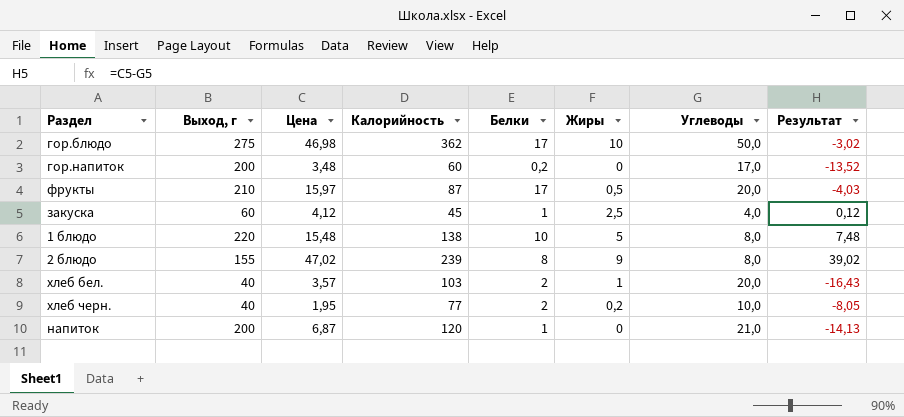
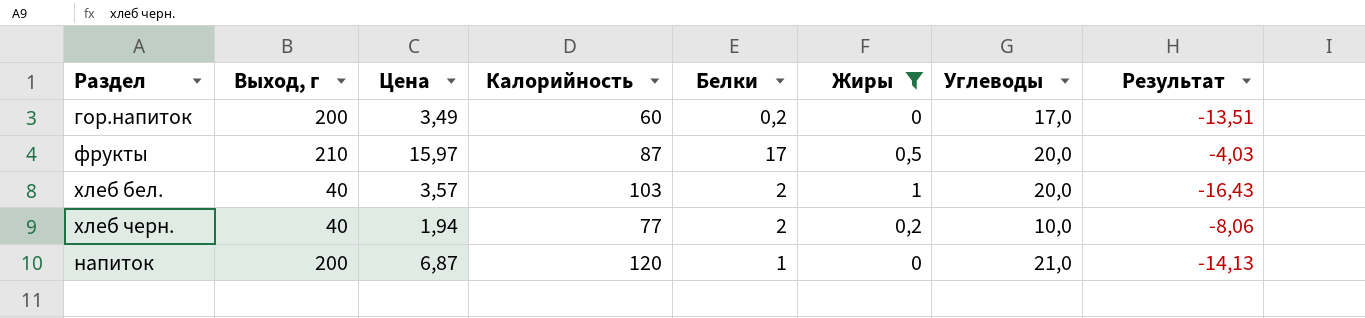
filter: none -> Жиры <= 1
гор.напиток | Цена: 3,48 -> 3,49
гор.напиток | Результат: -13,52 -> -13,51
хлеб черн. | Цена: 1,95 -> 1,94
хлеб черн. | Результат: -8,05 -> -8,06

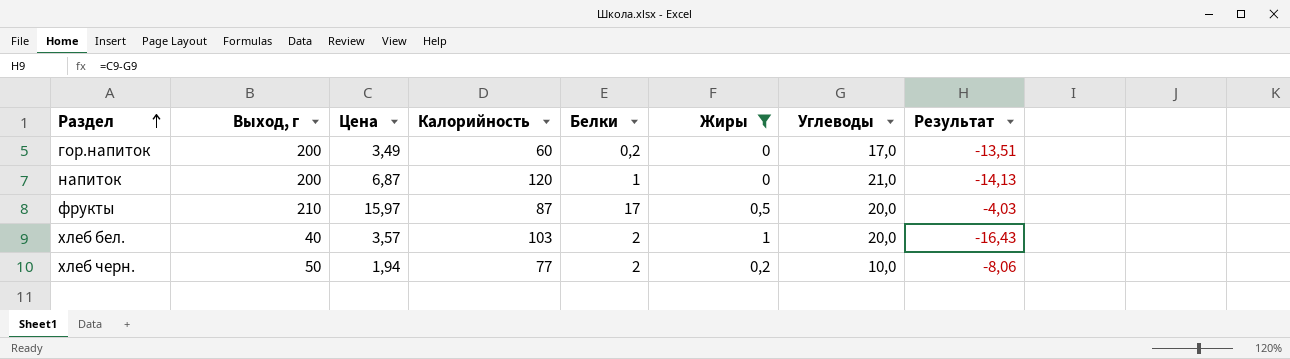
row order: none -> Раздел ascending
хлеб черн. | Выход, г: 40 -> 50

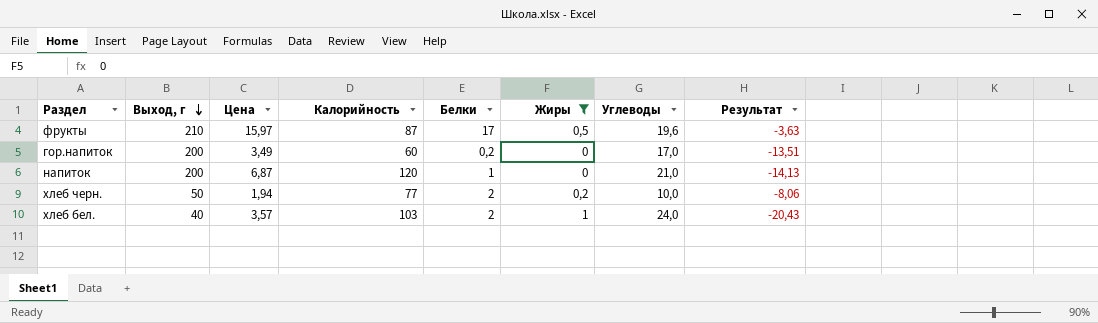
row order: Раздел ascending -> Выход, г descending
фрукты | Углеводы: 20,0 -> 19,6
фрукты | Результат: -4,03 -> -3,63
хлеб бел. | Углеводы: 20,0 -> 24,0
хлеб бел. | Результат: -16,43 -> -20,43

